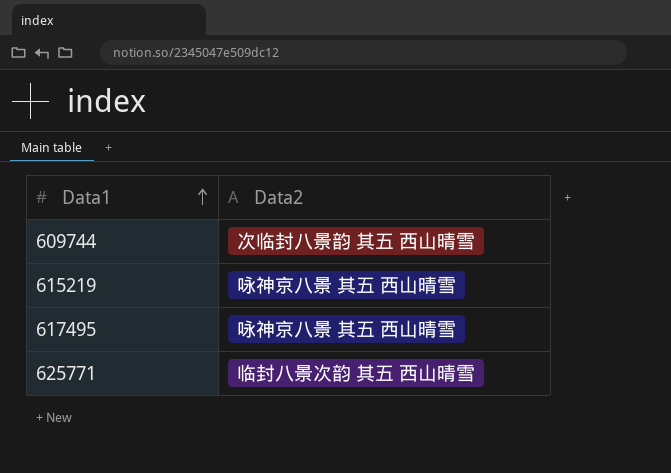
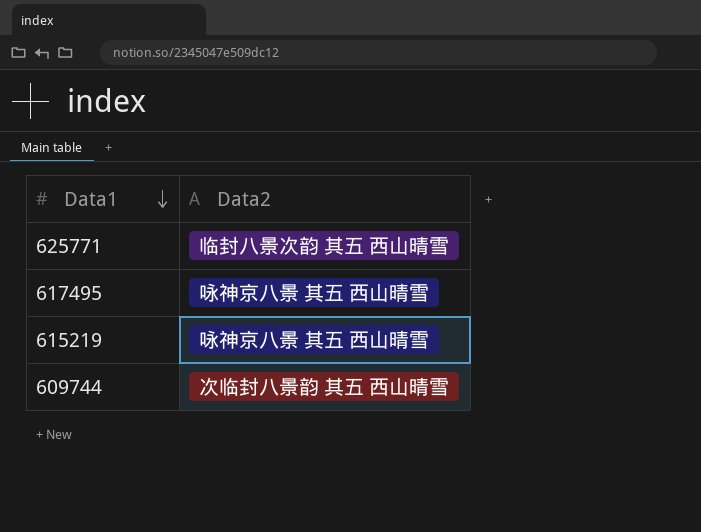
row order: Data1 ascending -> Data1 descending

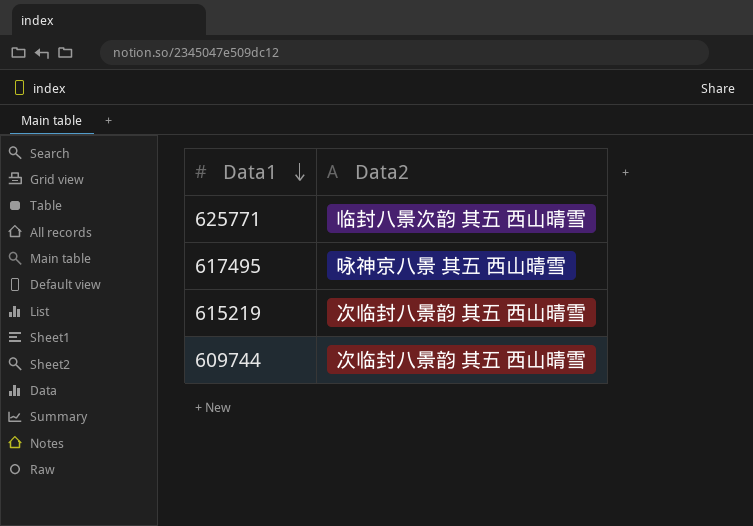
615219 | Data2: 咏神京八景 其五 西山晴雪 -> 次临封八景韵 其五 西山晴雪

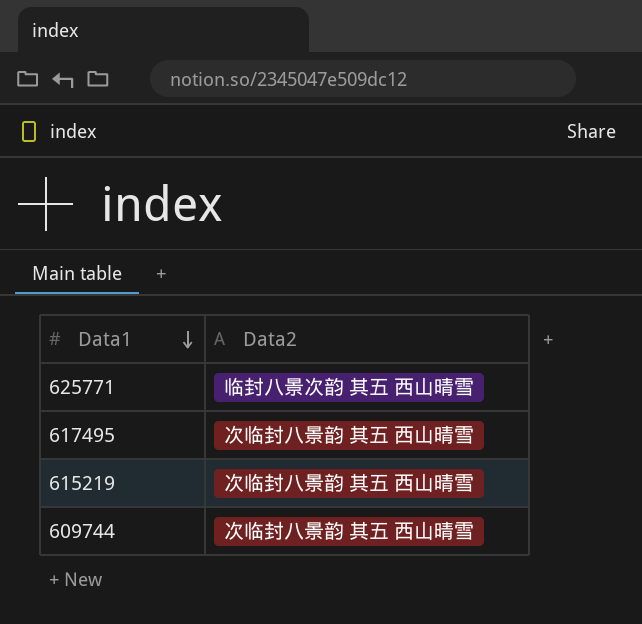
617495 | Data2: 咏神京八景 其五 西山晴雪 -> 次临封八景韵 其五 西山晴雪

